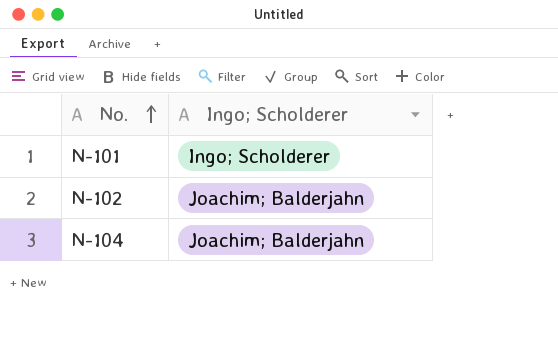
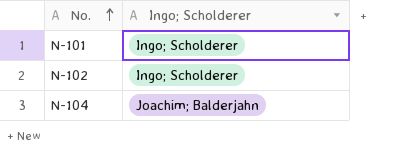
N-102 | Ingo; Scholderer: Joachim; Balderjahn -> Ingo; Scholderer

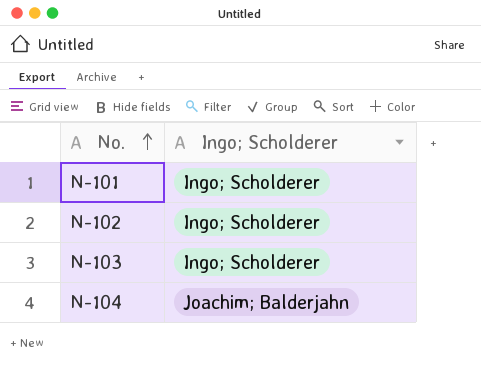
row N-103: none -> Ingo; Scholderer

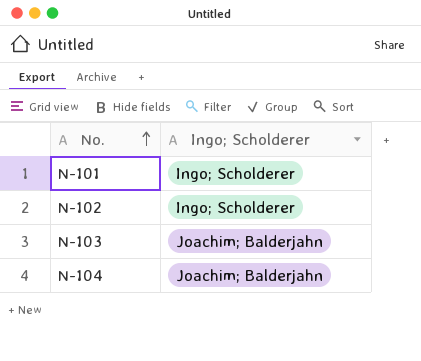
N-103 | Ingo; Scholderer: Ingo; Scholderer -> Joachim; Balderjahn

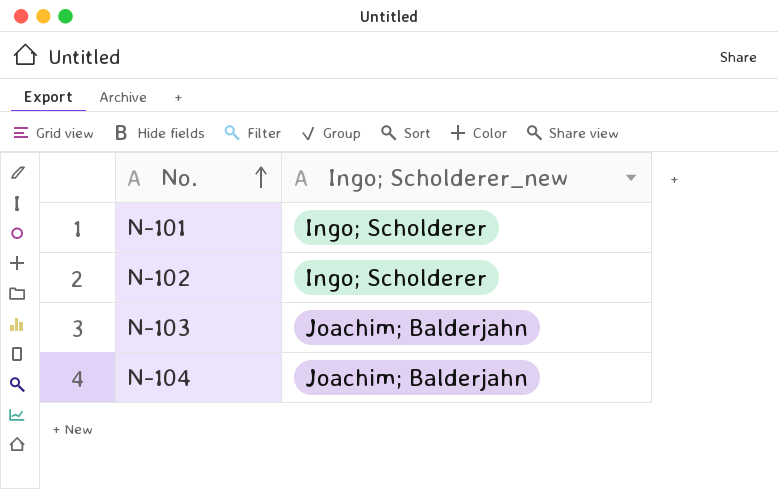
column name: Ingo; Scholderer -> Ingo; Scholderer_new

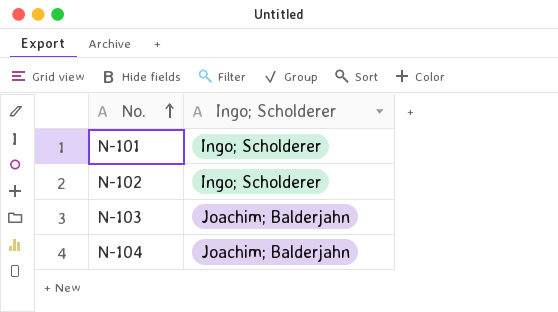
column name: Ingo; Scholderer_new -> Ingo; Scholderer

